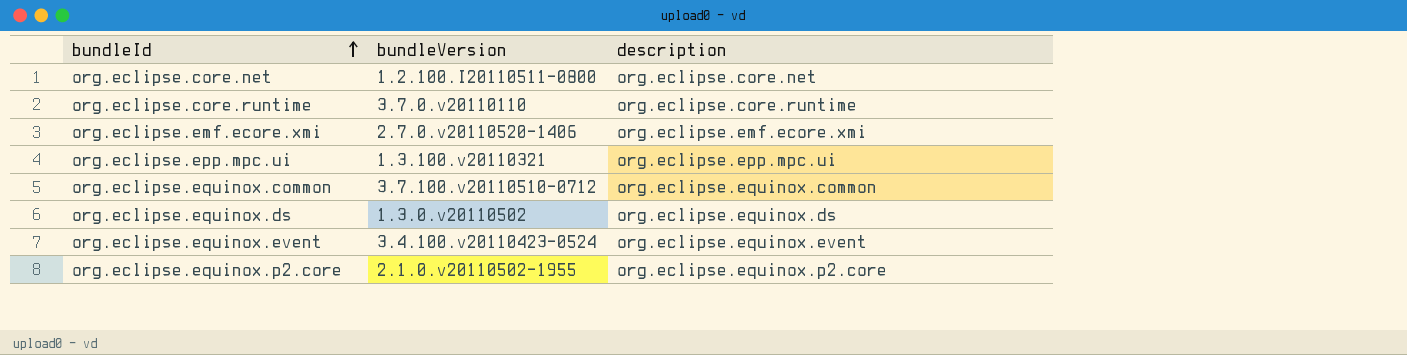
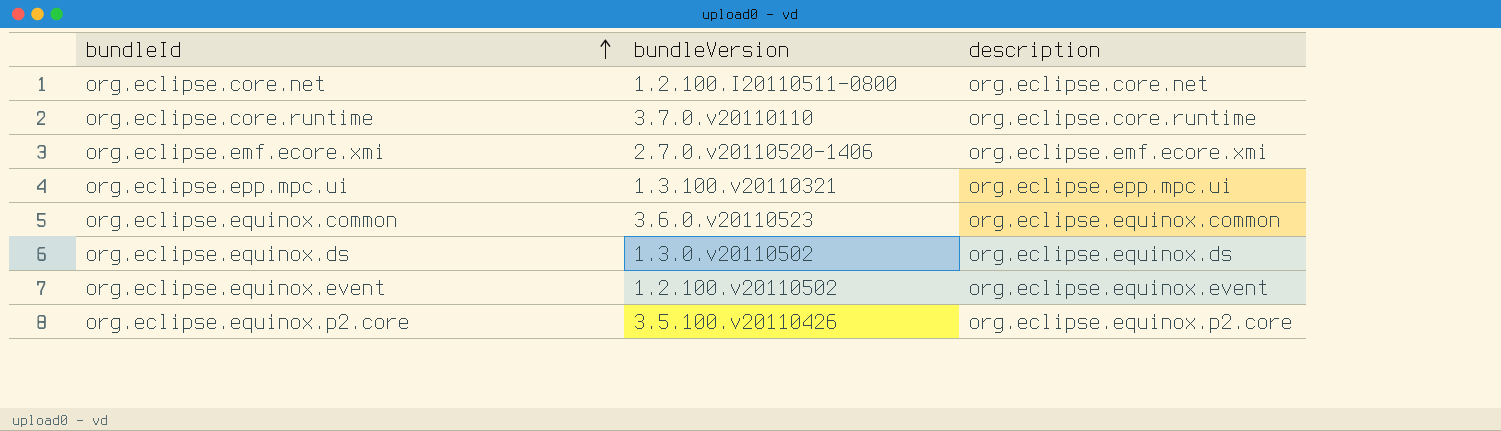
org.eclipse.equinox.common | bundleVersion: 3.7.100.v20110510-0712 -> 3.6.0.v20110523
org.eclipse.equinox.event | bundleVersion: 3.4.100.v20110423-0524 -> 1.2.100.v20110502
org.eclipse.equinox.p2.core | bundleVersion: 2.1.0.v20110502-1955 -> 3.5.100.v20110426

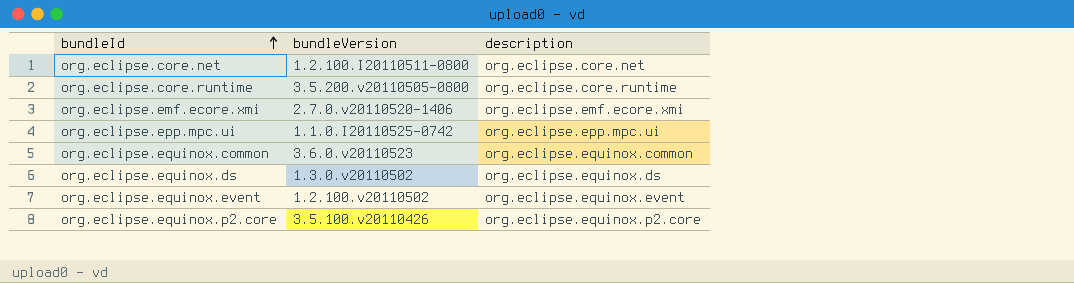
org.eclipse.core.runtime | bundleVersion: 3.7.0.v20110110 -> 3.5.200.v20110505-0800
org.eclipse.epp.mpc.ui | bundleVersion: 1.3.100.v20110321 -> 1.1.0.I20110525-0742

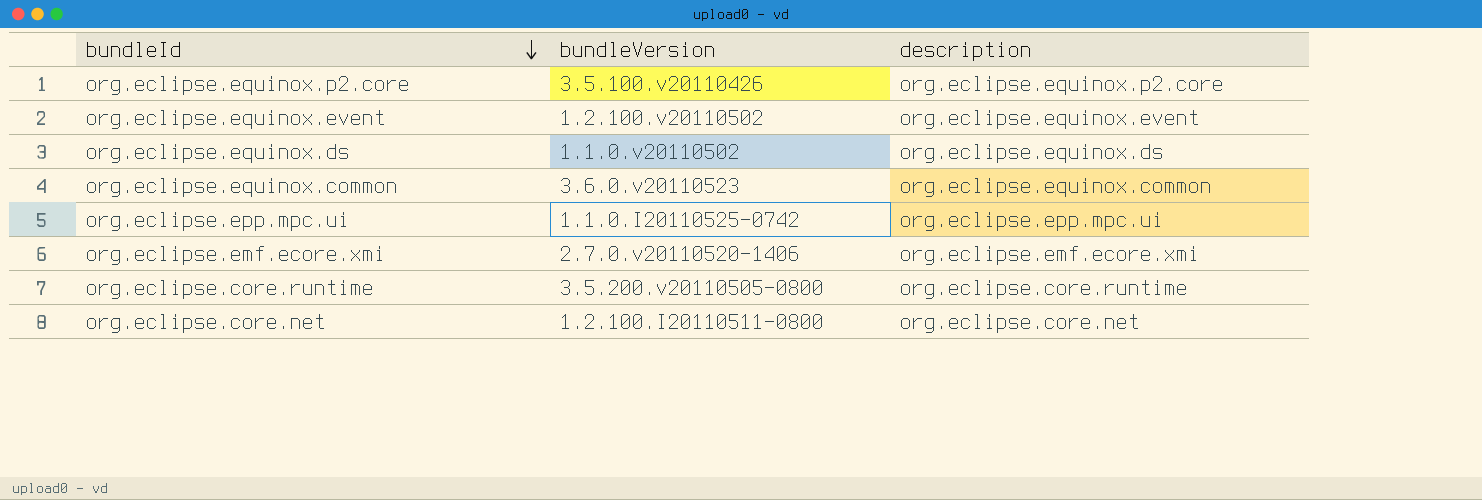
row order: bundleId ascending -> bundleId descending
org.eclipse.equinox.ds | bundleVersion: 1.3.0.v20110502 -> 1.1.0.v20110502

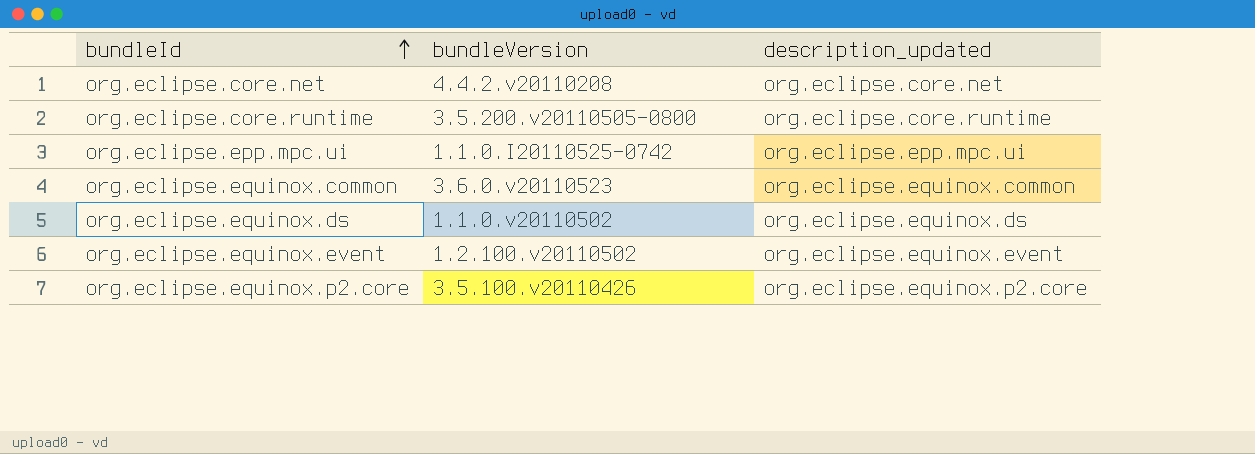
row order: bundleId descending -> bundleId ascending
column name: description -> description_updated
row org.eclipse.emf.ecore.xmi: 2.7.0.v20110520-1406 | org.eclipse.emf.ecore.xmi -> none
org.eclipse.core.net | bundleVersion: 1.2.100.I20110511-0800 -> 4.4.2.v20110208

